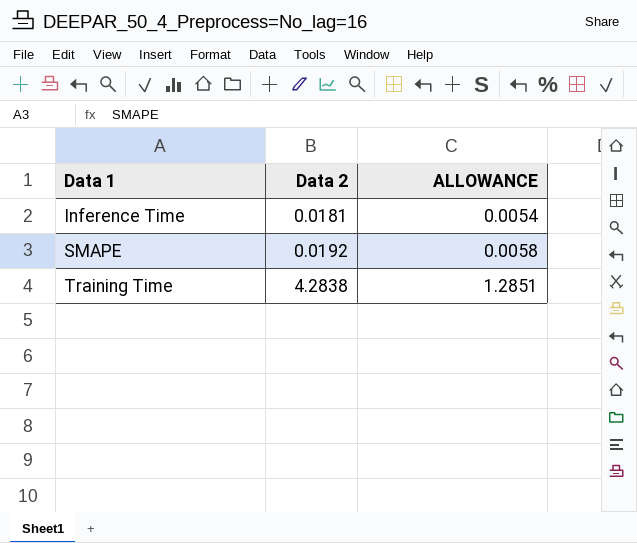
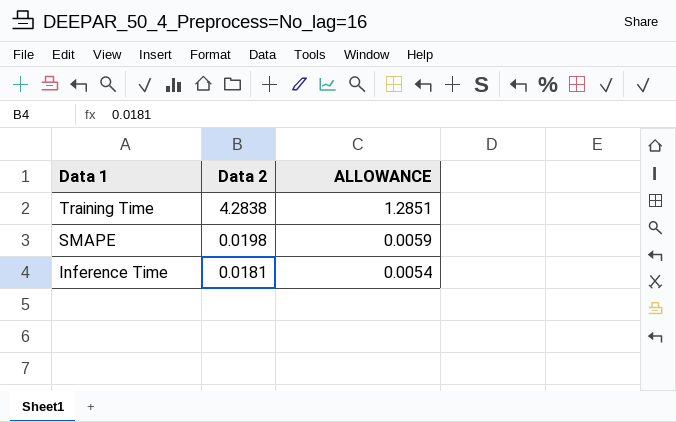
row order: Data 1 ascending -> Data 1 descending
SMAPE | Data 2: 0.0192 -> 0.0198
SMAPE | ALLOWANCE: 0.0058 -> 0.0059

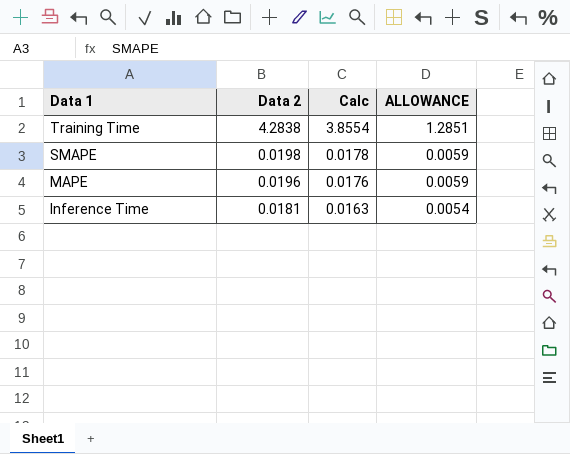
column Calc | formula: none -> [Data 2] * 0.9
row MAPE: none -> 0.0196 | 0.0176 | 0.0059

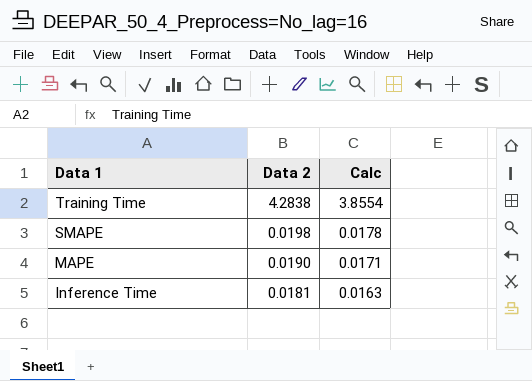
column ALLOWANCE | formula: [Data 2] * 0.3 -> none
MAPE | Data 2: 0.0196 -> 0.0190
MAPE | Calc: 0.0176 -> 0.0171

